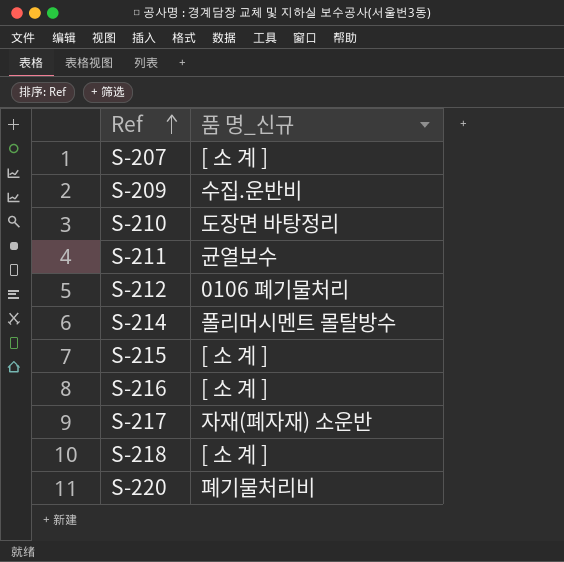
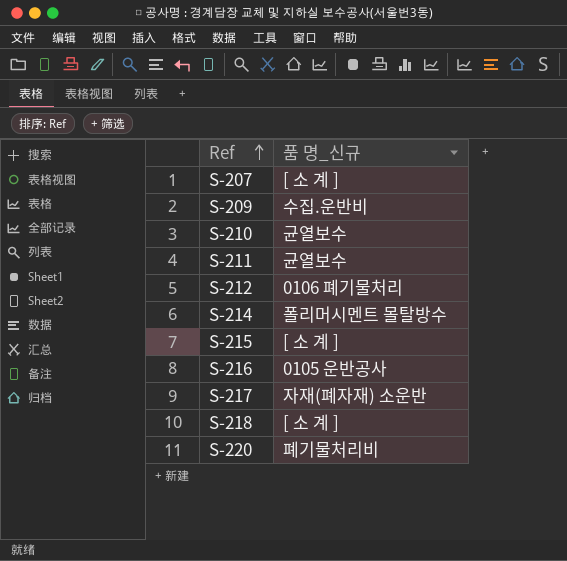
S-210 | 품 명_신규: 도장면 바탕정리 -> 균열보수
S-216 | 품 명_신규: [ 소 계 ] -> 0105 운반공사

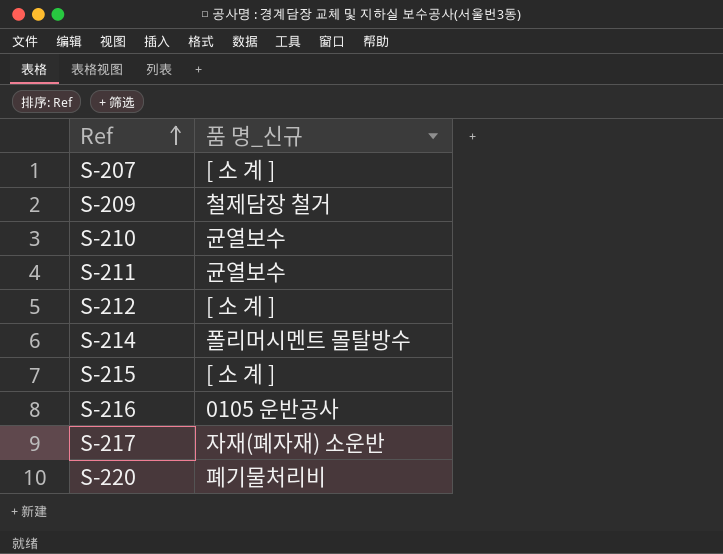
row S-218: [ 소 계 ] -> none
S-209 | 품 명_신규: 수집.운반비 -> 철제담장 철거
S-212 | 품 명_신규: 0106 폐기물처리 -> [ 소 계 ]

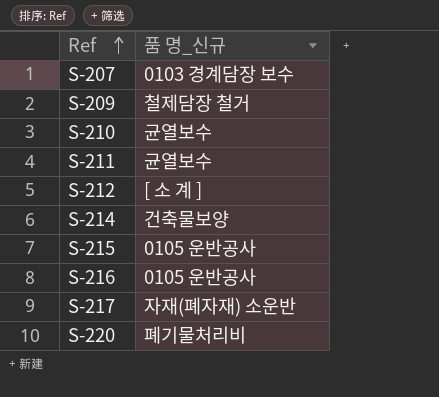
S-207 | 품 명_신규: [ 소 계 ] -> 0103 경계담장 보수
S-214 | 품 명_신규: 폴리머시멘트 몰탈방수 -> 건축물보양
S-215 | 품 명_신규: [ 소 계 ] -> 0105 운반공사

